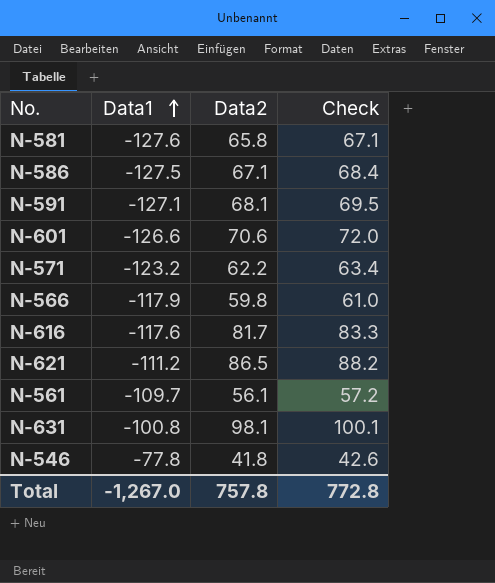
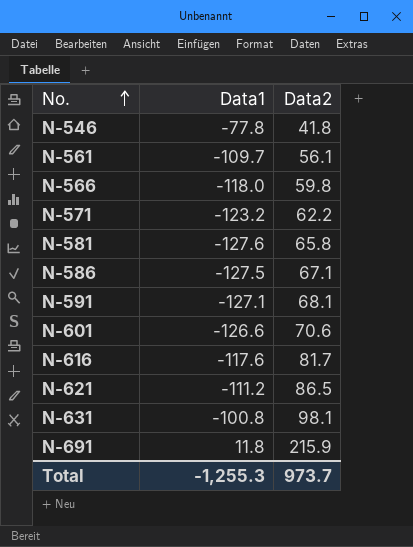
row order: Data1 ascending -> No. ascending
column Check | formula: [Data2] * 1.02 -> none
N-566 | Data1: -117.9 -> -118.0
row N-691: none -> 11.8 | 215.9
Total | Data1: -1,267.0 -> -1,255.3
Total | Data2: 757.8 -> 973.7

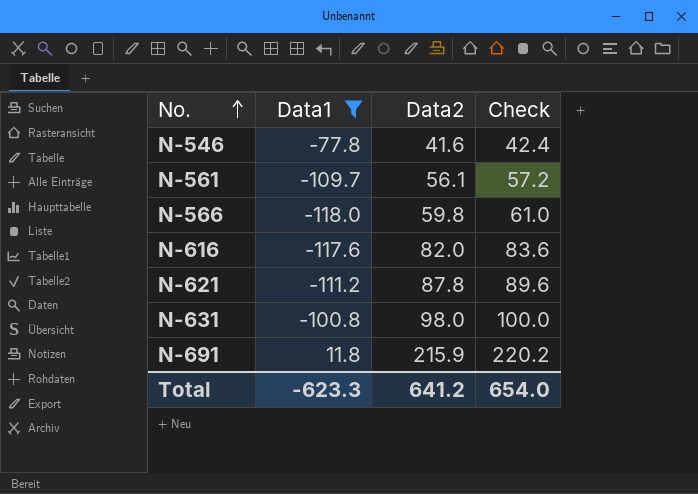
filter: none -> Data1 >= -118.0
column Check | formula: none -> [Data2] * 1.02
N-546 | Data2: 41.8 -> 41.6
N-616 | Data2: 81.7 -> 82.0
N-621 | Data2: 86.5 -> 87.8
N-631 | Data2: 98.1 -> 98.0
Total | Data1: -1,255.3 -> -623.3
Total | Data2: 973.7 -> 641.2

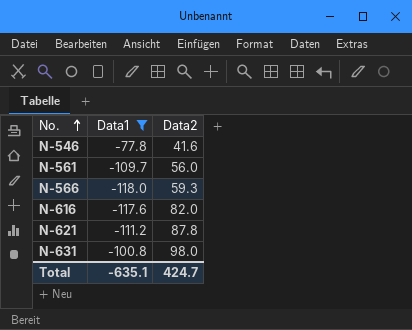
column Check | formula: [Data2] * 1.02 -> none
row N-691: 11.8 | 215.9 | 220.2 -> none
N-561 | Data2: 56.1 -> 56.0
N-566 | Data2: 59.8 -> 59.3
Total | Data1: -623.3 -> -635.1
Total | Data2: 641.2 -> 424.7

